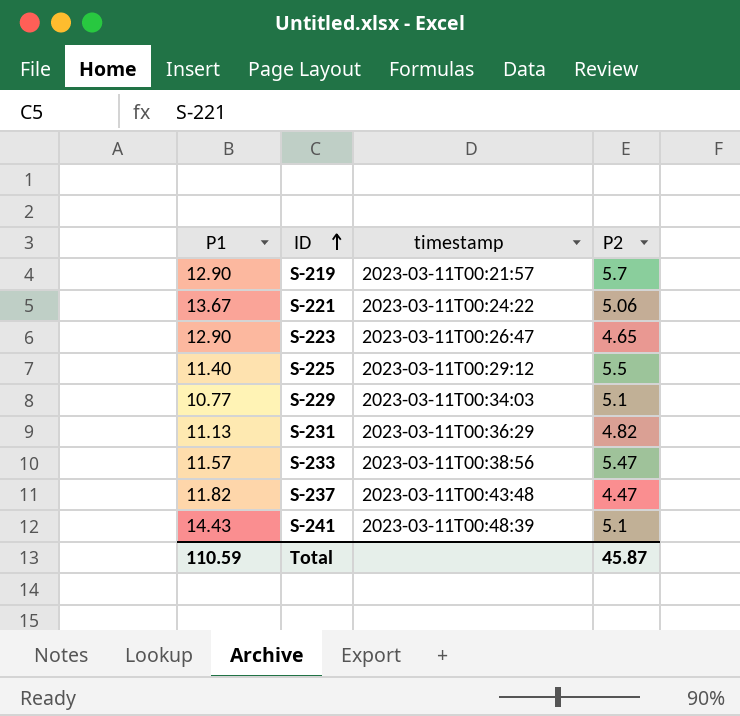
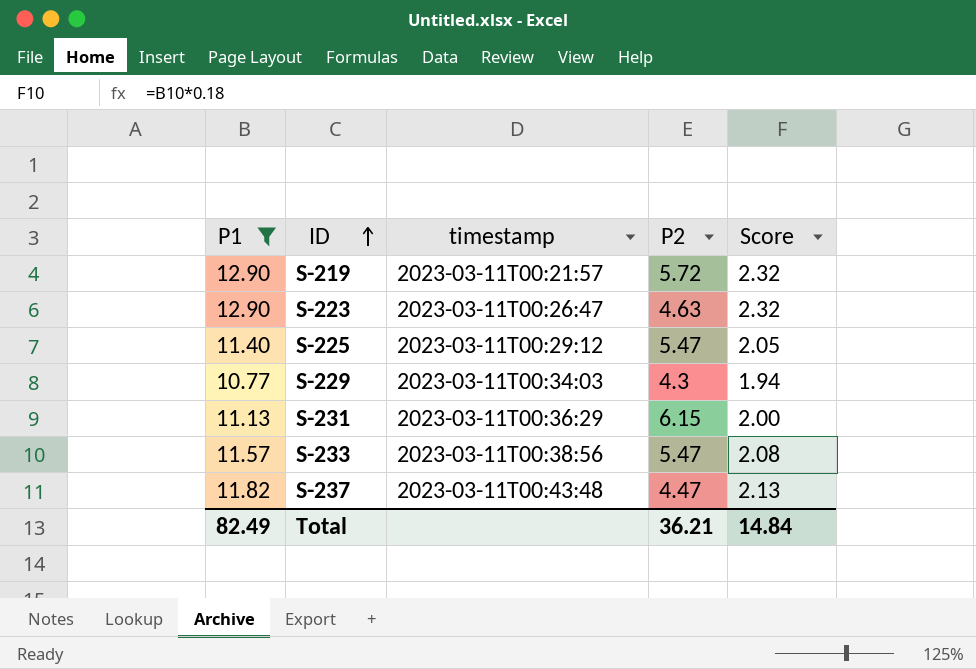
filter: none -> P1 <= 12.90
column Score | formula: none -> [P1] * 0.18
S-219 | P2: 5.7 -> 5.72
S-223 | P2: 4.65 -> 4.63
S-225 | P2: 5.5 -> 5.47
S-229 | P2: 5.1 -> 4.3
S-231 | P2: 4.82 -> 6.15
Total | P1: 110.59 -> 82.49
Total | P2: 45.87 -> 36.21

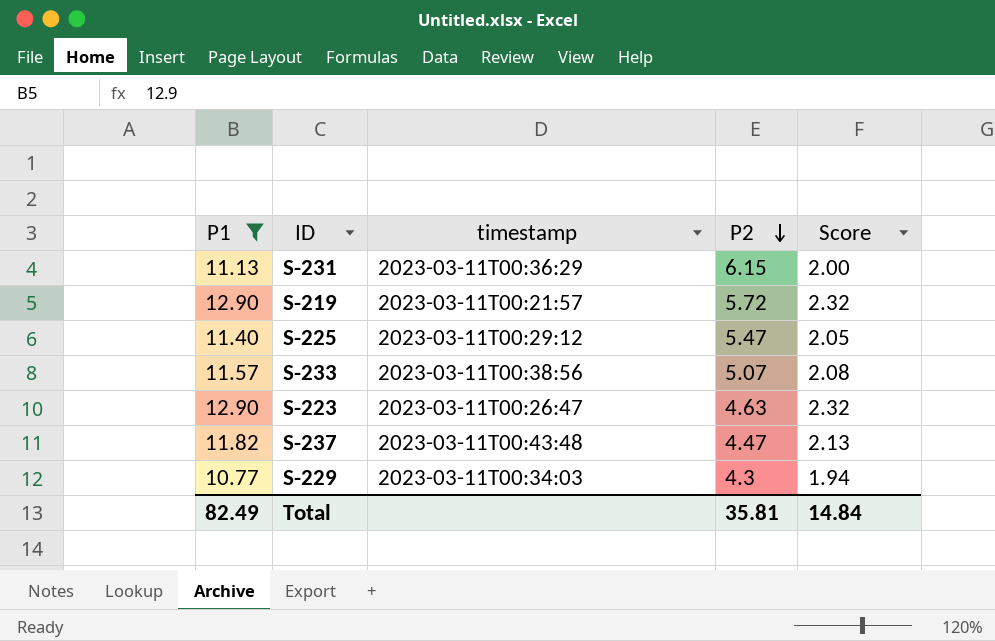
row order: ID ascending -> P2 descending
S-233 | P2: 5.47 -> 5.07
Total | P2: 36.21 -> 35.81

